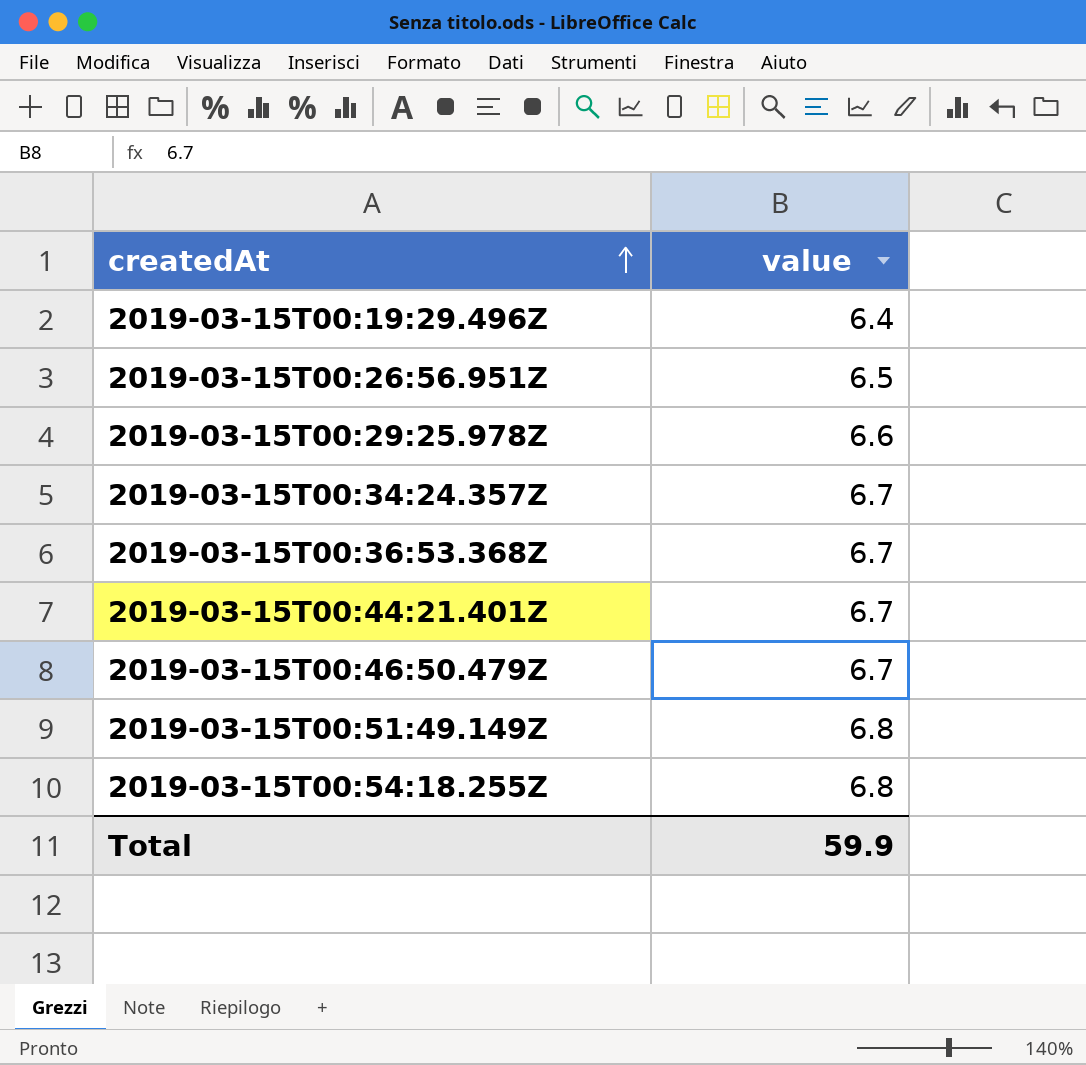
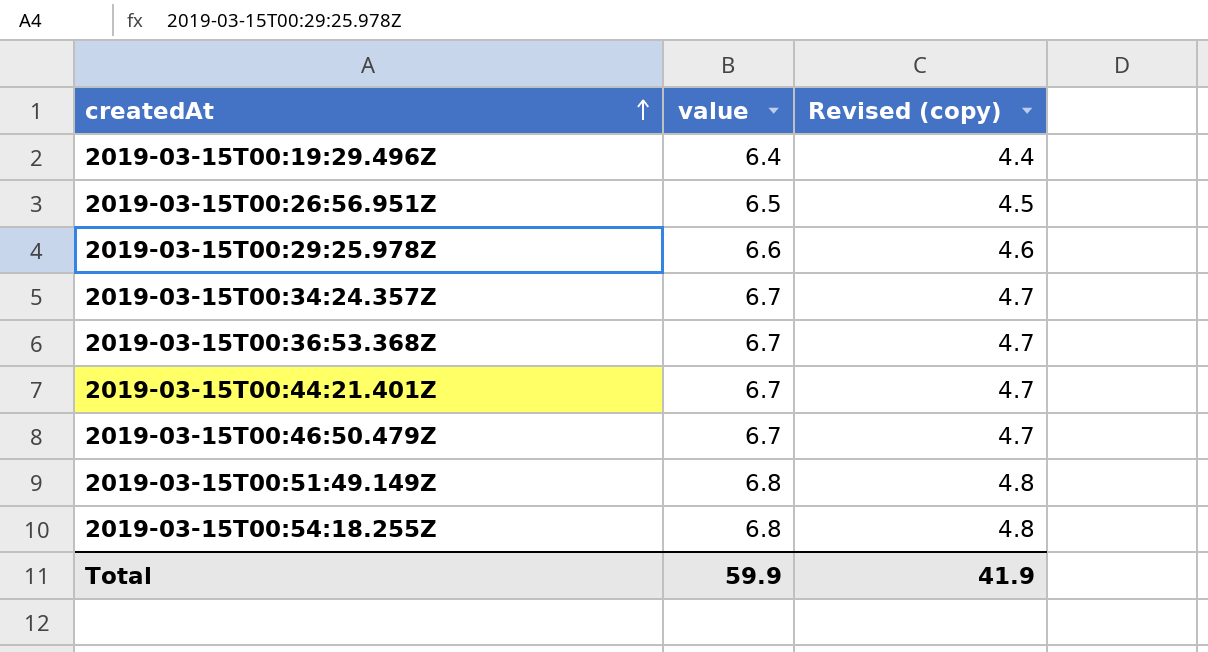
column Revised (copy) | formula: none -> [value] - 2

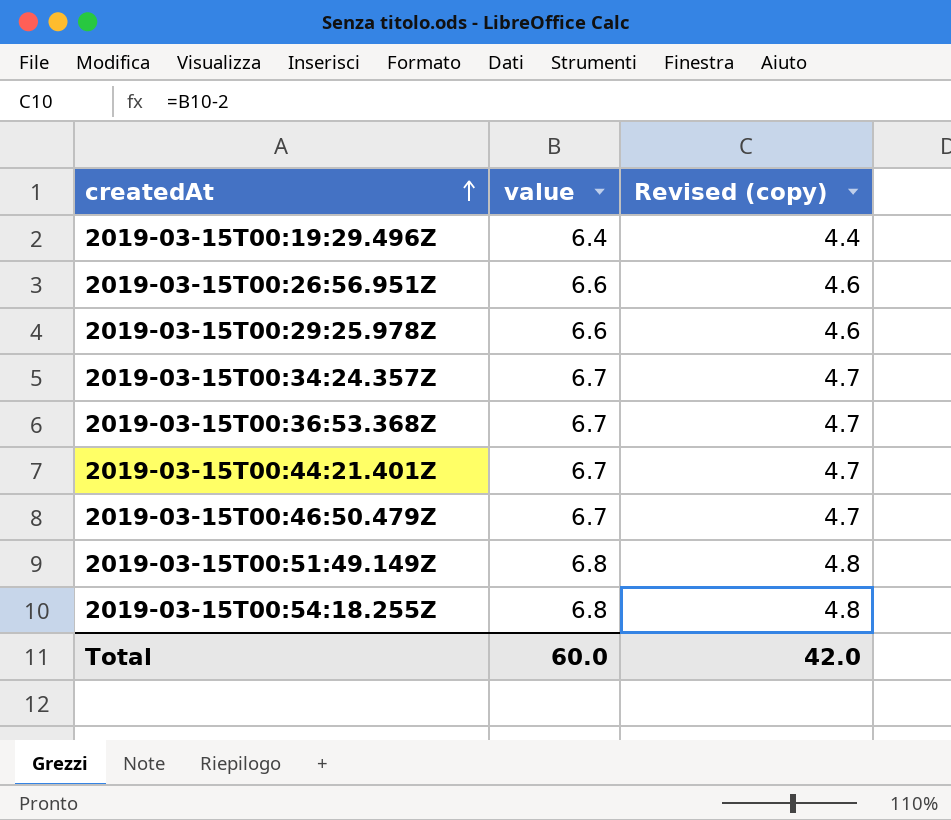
2019-03-15T00:26:56.951Z | value: 6.5 -> 6.6
2019-03-15T00:26:56.951Z | Revised (copy): 4.5 -> 4.6
Total | value: 59.9 -> 60.0
Total | Revised (copy): 41.9 -> 42.0

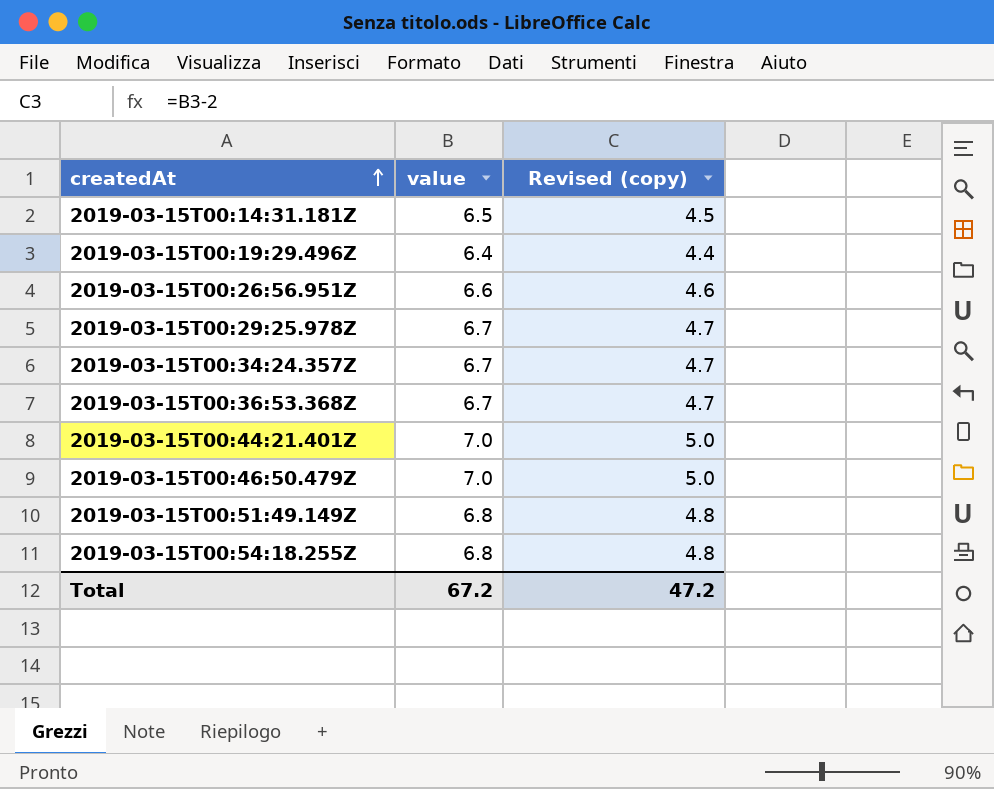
row 2019-03-15T00:14:31.181Z: none -> 6.5 | 4.5
2019-03-15T00:29:25.978Z | value: 6.6 -> 6.7
2019-03-15T00:29:25.978Z | Revised (copy): 4.6 -> 4.7
2019-03-15T00:44:21.401Z | value: 6.7 -> 7.0
2019-03-15T00:44:21.401Z | Revised (copy): 4.7 -> 5.0
2019-03-15T00:46:50.479Z | value: 6.7 -> 7.0
2019-03-15T00:46:50.479Z | Revised (copy): 4.7 -> 5.0
Total | value: 60.0 -> 67.2
Total | Revised (copy): 42.0 -> 47.2

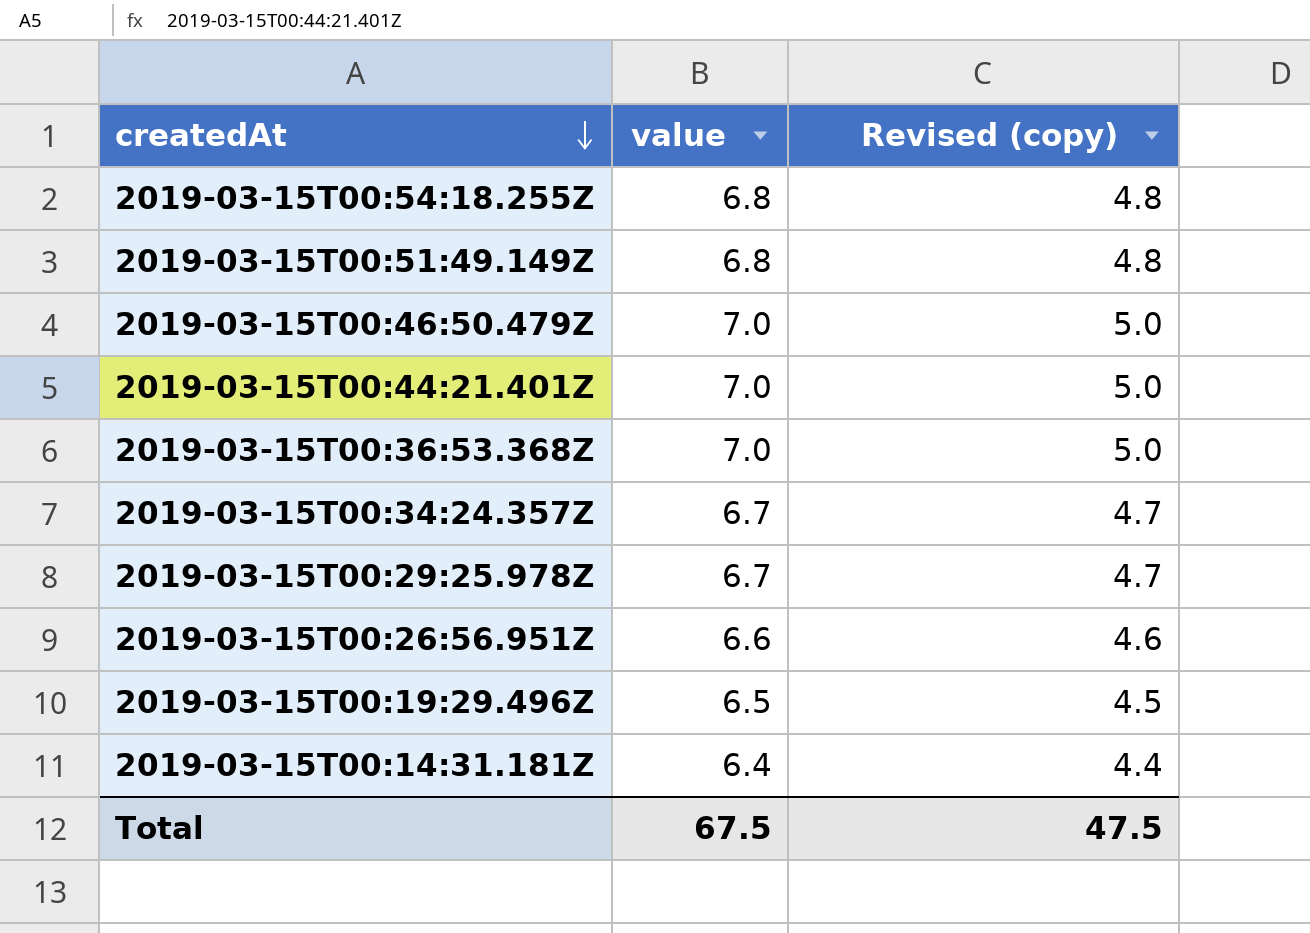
row order: createdAt ascending -> createdAt descending
2019-03-15T00:36:53.368Z | value: 6.7 -> 7.0
2019-03-15T00:36:53.368Z | Revised (copy): 4.7 -> 5.0
2019-03-15T00:19:29.496Z | value: 6.4 -> 6.5
2019-03-15T00:19:29.496Z | Revised (copy): 4.4 -> 4.5
2019-03-15T00:14:31.181Z | value: 6.5 -> 6.4
2019-03-15T00:14:31.181Z | Revised (copy): 4.5 -> 4.4
Total | value: 67.2 -> 67.5
Total | Revised (copy): 47.2 -> 47.5

